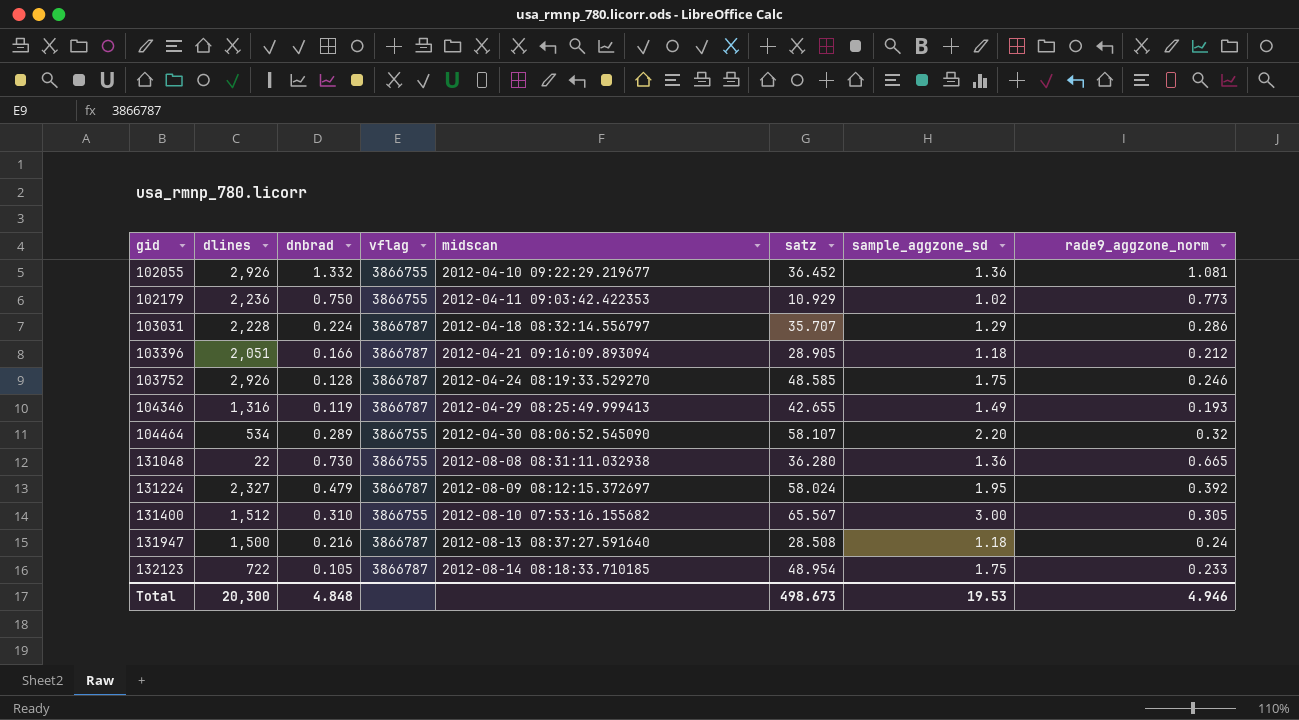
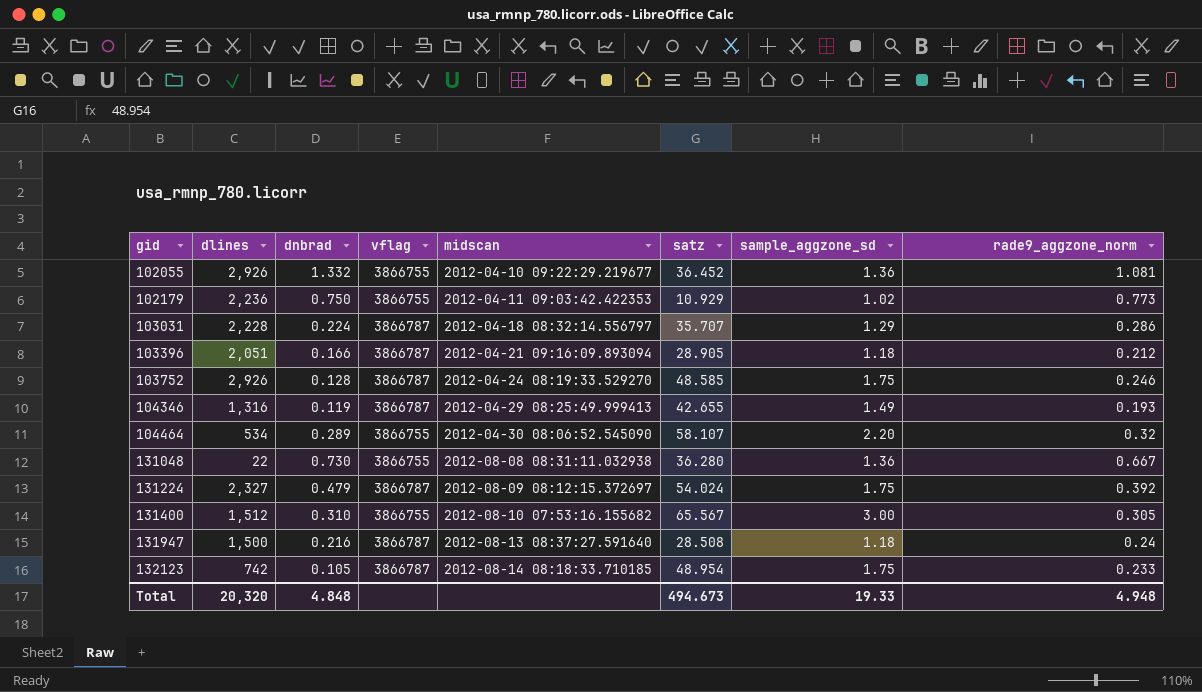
131048 | rade9_aggzone_norm: 0.665 -> 0.667
131224 | satz: 58.024 -> 54.024
131224 | sample_aggzone_sd: 1.95 -> 1.75
132123 | dlines: 722 -> 742
Total | dlines: 20,300 -> 20,320
Total | satz: 498.673 -> 494.673
Total | sample_aggzone_sd: 19.53 -> 19.33
Total | rade9_aggzone_norm: 4.946 -> 4.948

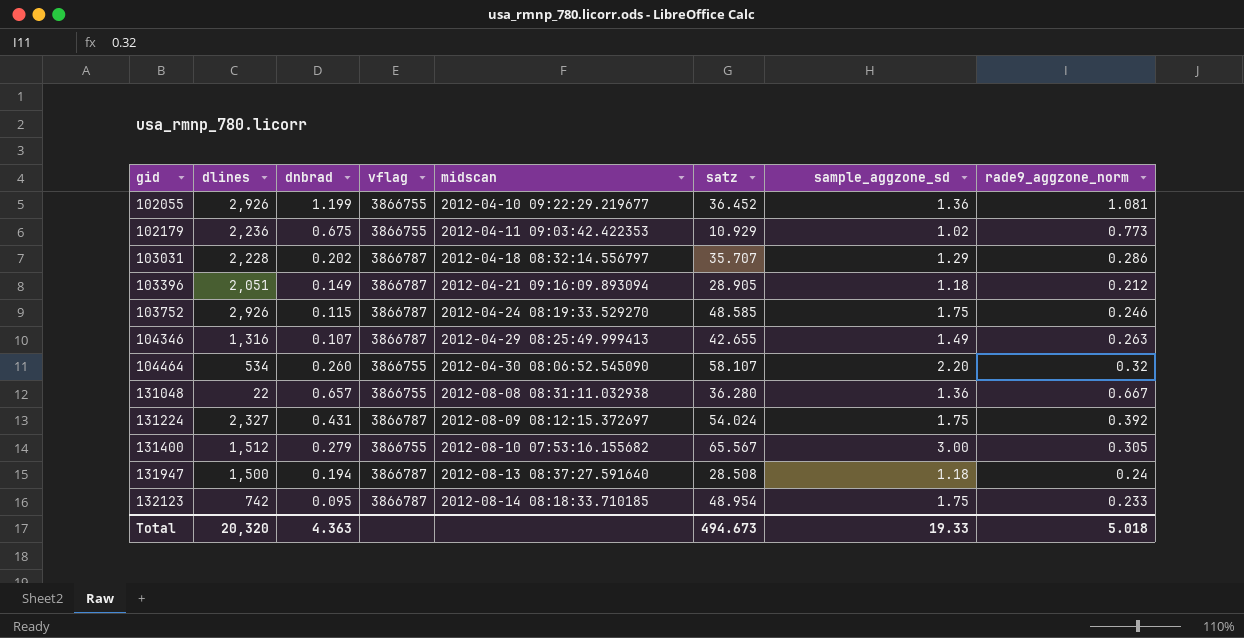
102055 | dnbrad: 1.332 -> 1.199
102179 | dnbrad: 0.750 -> 0.675
103031 | dnbrad: 0.224 -> 0.202
103396 | dnbrad: 0.166 -> 0.149
103752 | dnbrad: 0.128 -> 0.115
104346 | dnbrad: 0.119 -> 0.107
104346 | rade9_aggzone_norm: 0.193 -> 0.263
104464 | dnbrad: 0.289 -> 0.260
131048 | dnbrad: 0.730 -> 0.657
131224 | dnbrad: 0.479 -> 0.431
131400 | dnbrad: 0.310 -> 0.279
131947 | dnbrad: 0.216 -> 0.194
132123 | dnbrad: 0.105 -> 0.095
Total | dnbrad: 4.848 -> 4.363
Total | rade9_aggzone_norm: 4.948 -> 5.018

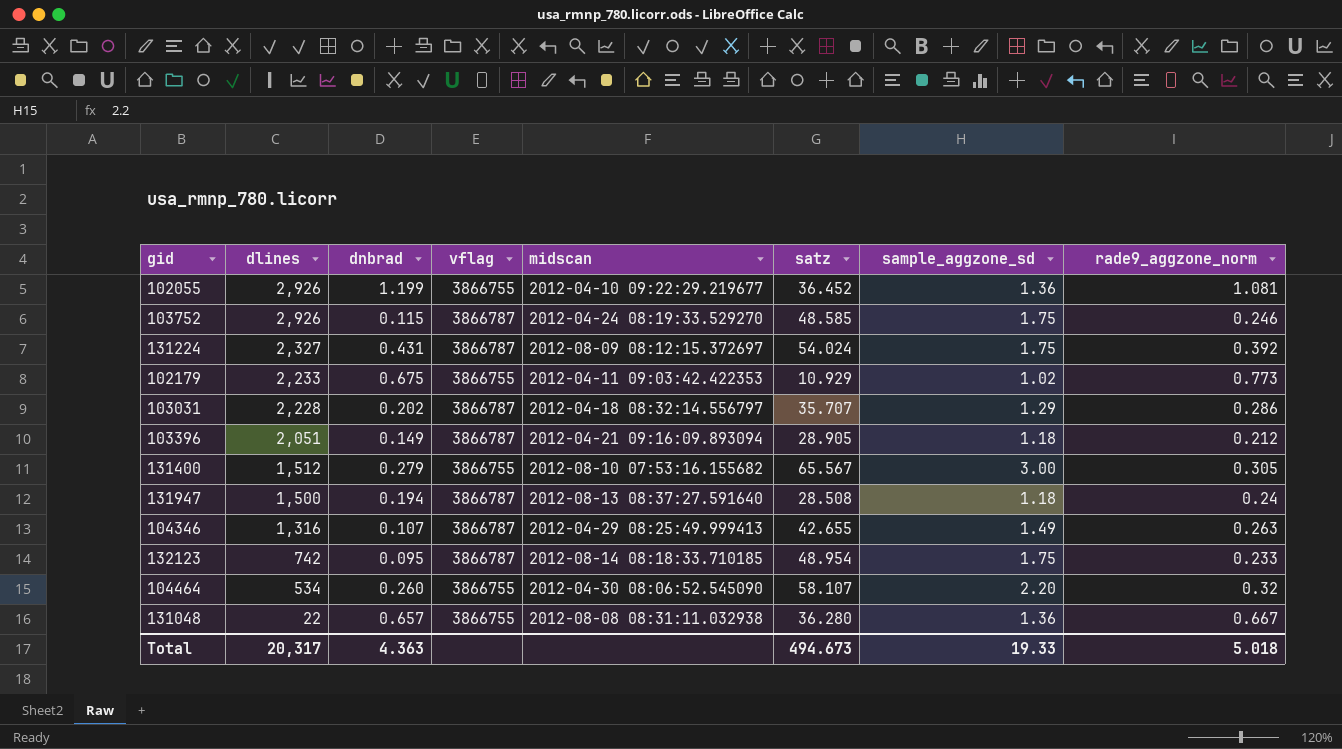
row order: gid ascending -> dlines descending
102179 | dlines: 2,236 -> 2,233
Total | dlines: 20,320 -> 20,317

